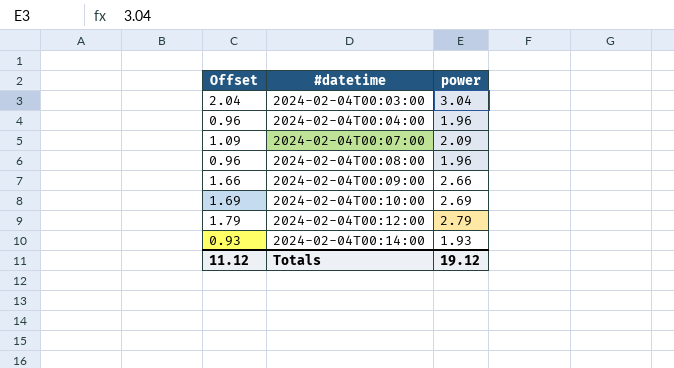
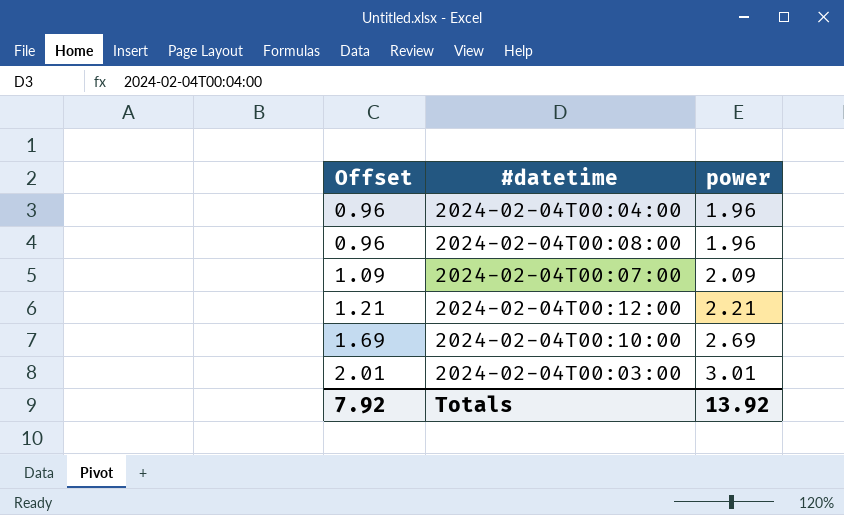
row order: #datetime ascending -> Offset ascending
row 2024-02-04T00:09:00: 1.66 | 2.66 -> none
row 2024-02-04T00:14:00: 0.93 | 1.93 -> none
2024-02-04T00:12:00 | Offset: 1.79 -> 1.21
2024-02-04T00:12:00 | power: 2.79 -> 2.21
2024-02-04T00:03:00 | Offset: 2.04 -> 2.01
2024-02-04T00:03:00 | power: 3.04 -> 3.01
Totals | Offset: 11.12 -> 7.92
Totals | power: 19.12 -> 13.92

